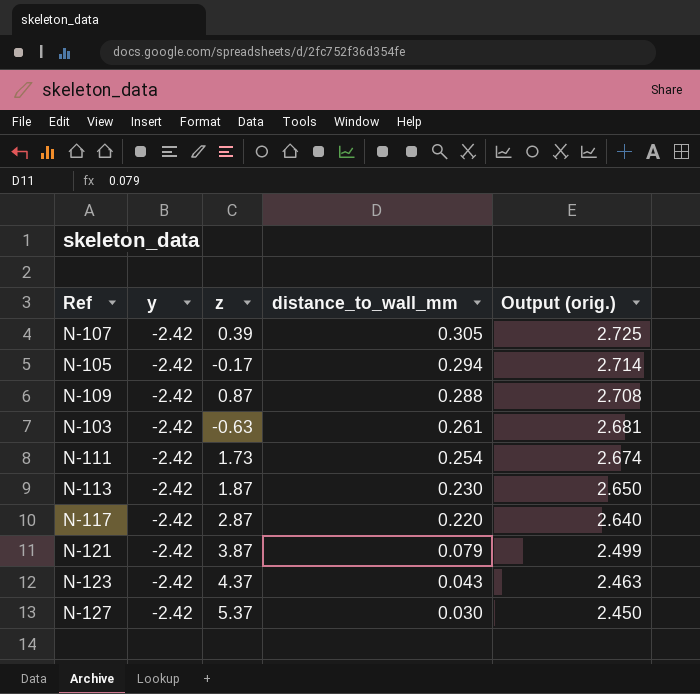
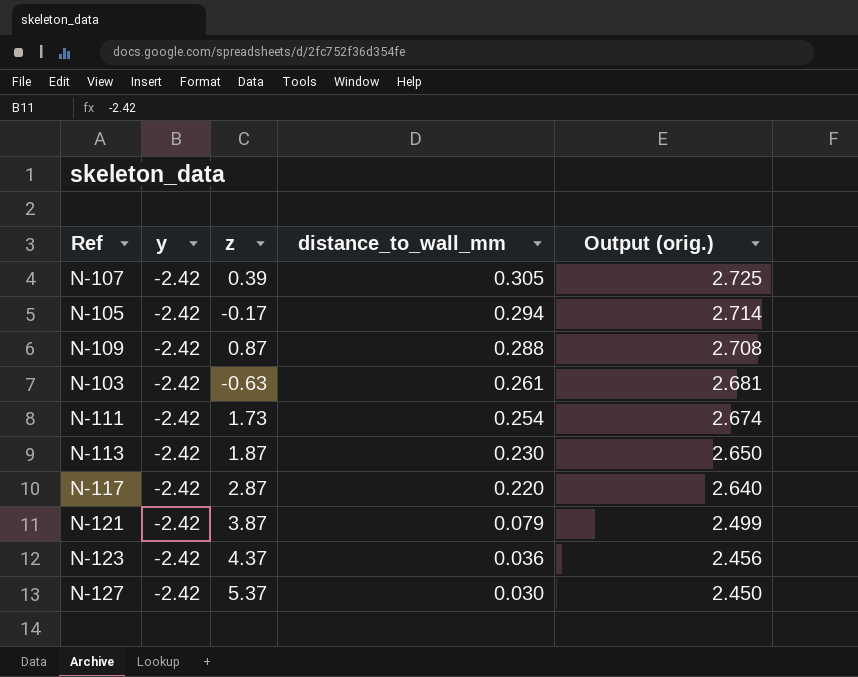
N-123 | distance_to_wall_mm: 0.043 -> 0.036
N-123 | Output (orig.): 2.463 -> 2.456

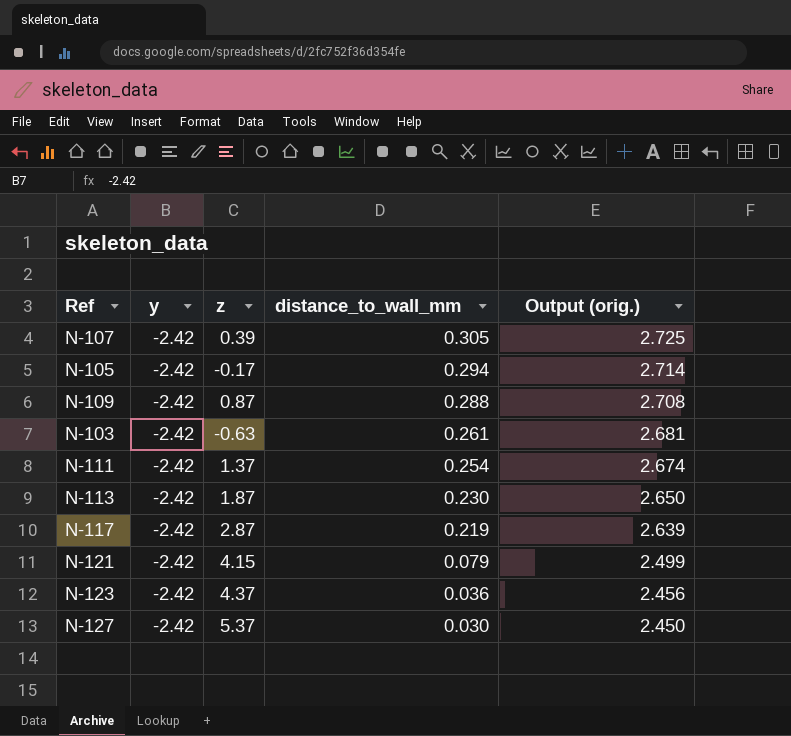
N-111 | z: 1.73 -> 1.37
N-117 | distance_to_wall_mm: 0.220 -> 0.219
N-117 | Output (orig.): 2.640 -> 2.639
N-121 | z: 3.87 -> 4.15

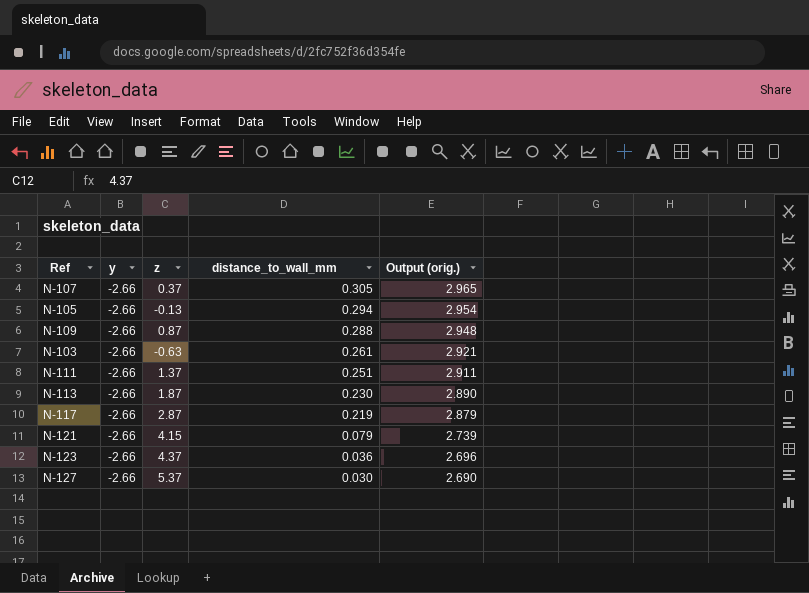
N-107 | y: -2.42 -> -2.66
N-107 | z: 0.39 -> 0.37
N-107 | Output (orig.): 2.725 -> 2.965
N-105 | y: -2.42 -> -2.66
N-105 | z: -0.17 -> -0.13
N-105 | Output (orig.): 2.714 -> 2.954
N-109 | y: -2.42 -> -2.66
N-109 | Output (orig.): 2.708 -> 2.948
N-103 | y: -2.42 -> -2.66
N-103 | Output (orig.): 2.681 -> 2.921
N-111 | y: -2.42 -> -2.66
N-111 | distance_to_wall_mm: 0.254 -> 0.251
N-111 | Output (orig.): 2.674 -> 2.911
N-113 | y: -2.42 -> -2.66
N-113 | Output (orig.): 2.650 -> 2.890
N-117 | y: -2.42 -> -2.66
N-117 | Output (orig.): 2.639 -> 2.879
N-121 | y: -2.42 -> -2.66
N-121 | Output (orig.): 2.499 -> 2.739
N-123 | y: -2.42 -> -2.66
N-123 | Output (orig.): 2.456 -> 2.696
N-127 | y: -2.42 -> -2.66
N-127 | Output (orig.): 2.450 -> 2.690

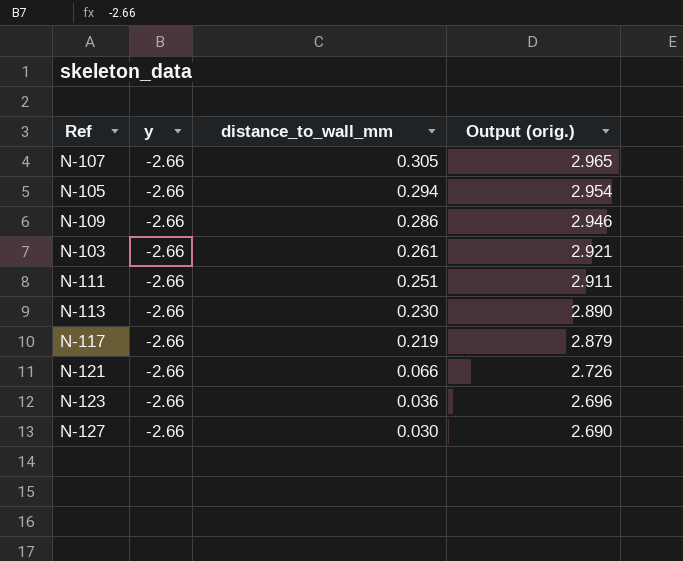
column z | position: 3 -> none
N-109 | distance_to_wall_mm: 0.288 -> 0.286
N-109 | Output (orig.): 2.948 -> 2.946
N-121 | distance_to_wall_mm: 0.079 -> 0.066
N-121 | Output (orig.): 2.739 -> 2.726

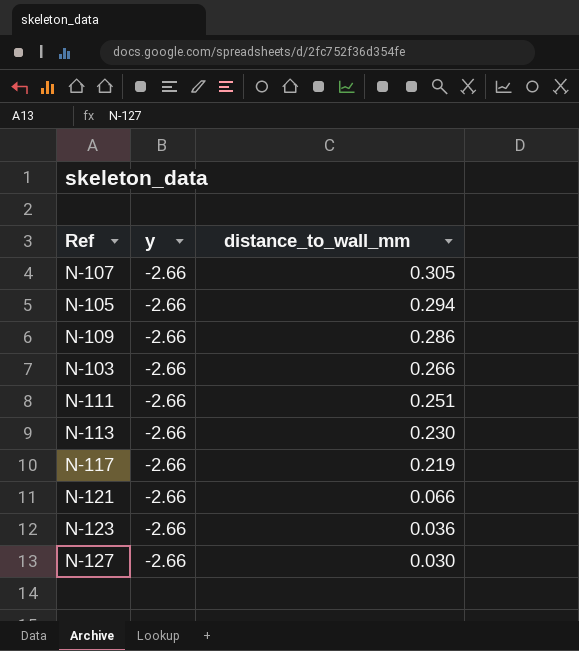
column Output (orig.) | formula: [distance_to_wall_mm] - [y] -> none
N-103 | distance_to_wall_mm: 0.261 -> 0.266

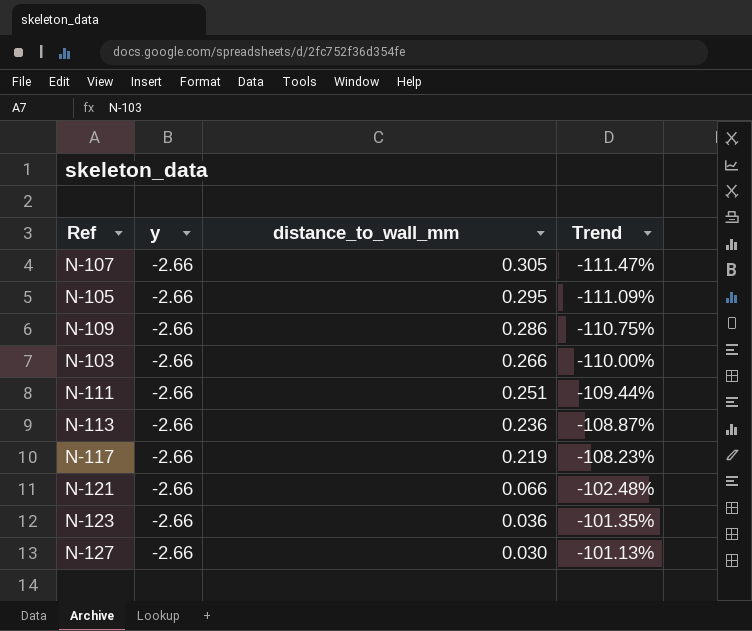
column Trend | formula: none -> ([distance_to_wall_mm] - [y]) / [y]
N-105 | distance_to_wall_mm: 0.294 -> 0.295
N-113 | distance_to_wall_mm: 0.230 -> 0.236

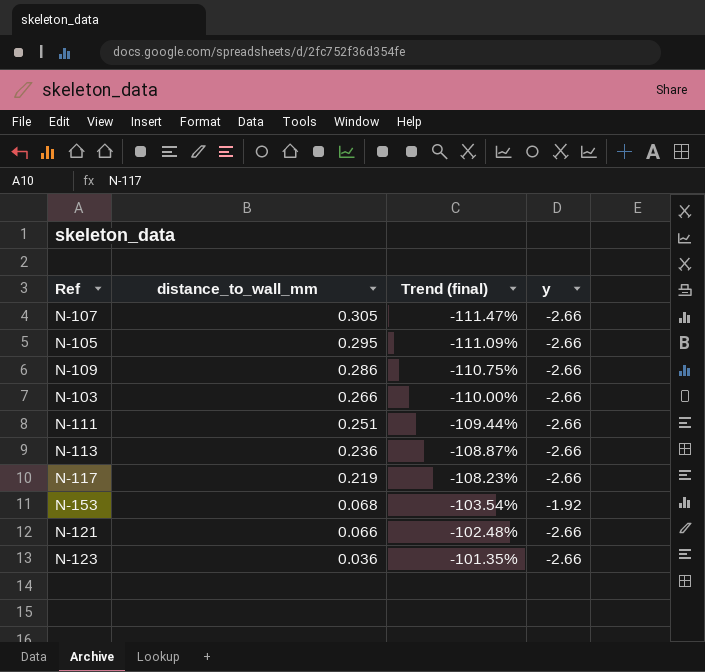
column name: Trend -> Trend (final)
column y | position: 2 -> 4
row N-127: -2.66 | 0.030 | -101.13% -> none
row N-153: none -> 0.068 | -103.54% | -1.92

